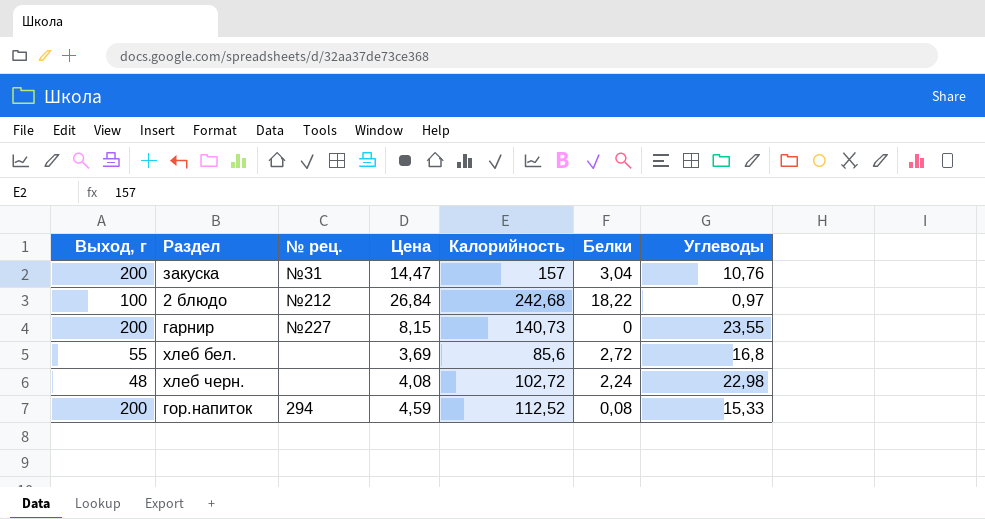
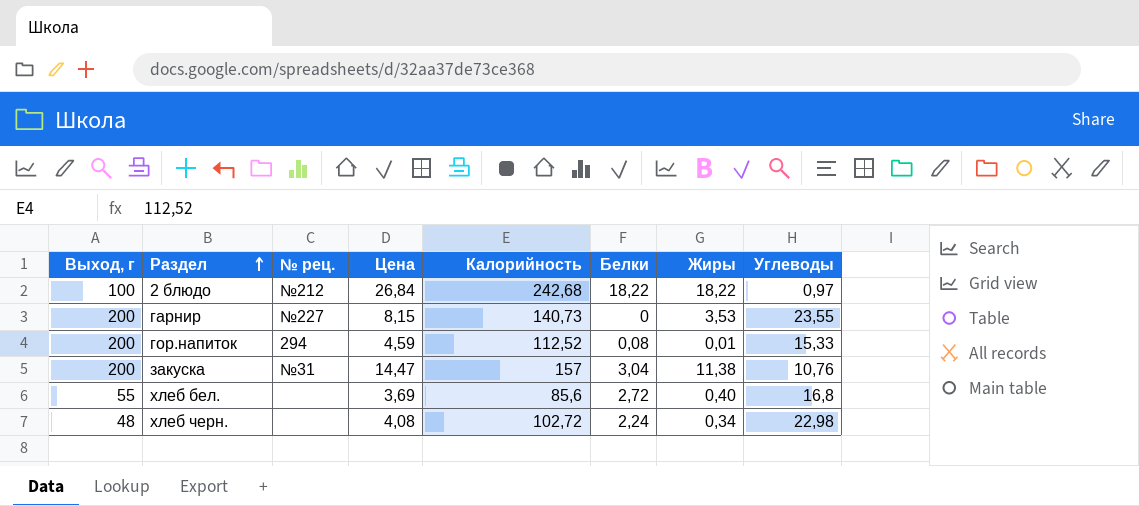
row order: none -> Раздел ascending
column Жиры | position: none -> 7

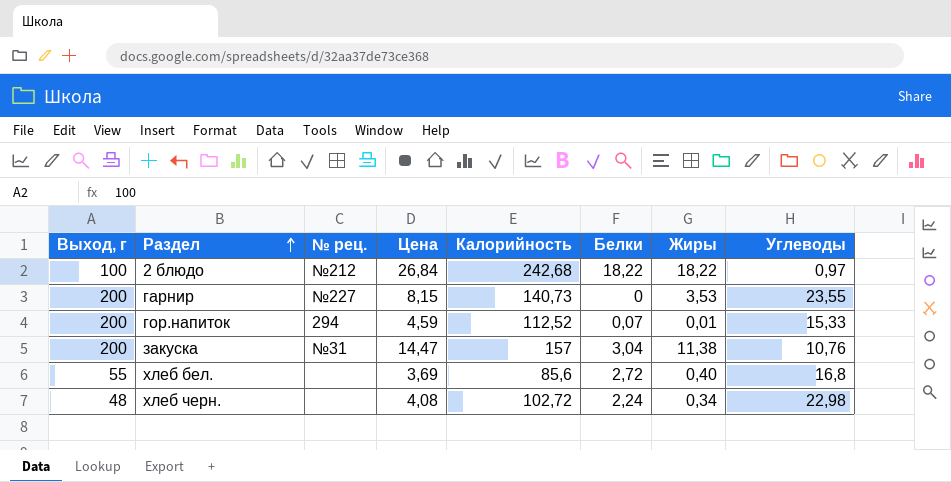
гор.напиток | Белки: 0,08 -> 0,07

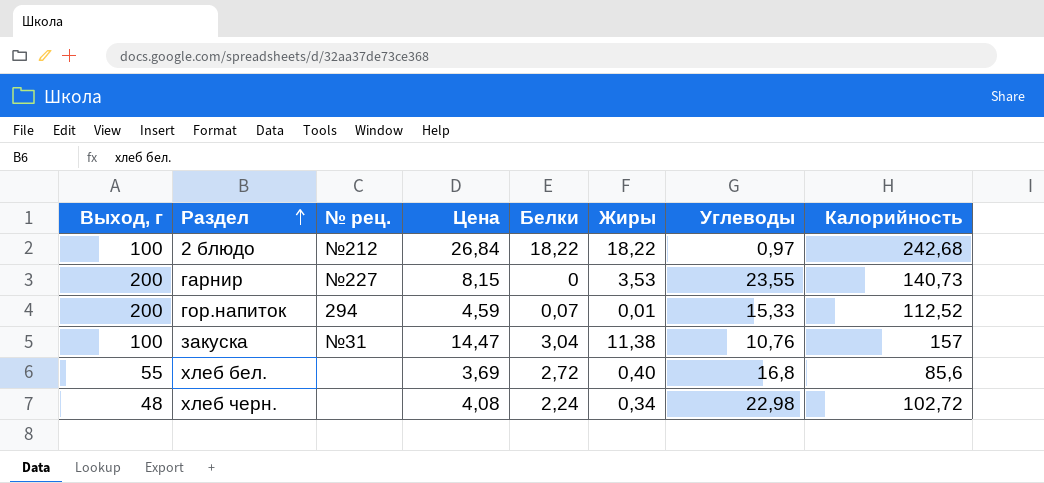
column Калорийность | position: 5 -> 8
закуска | Выход, г: 200 -> 100

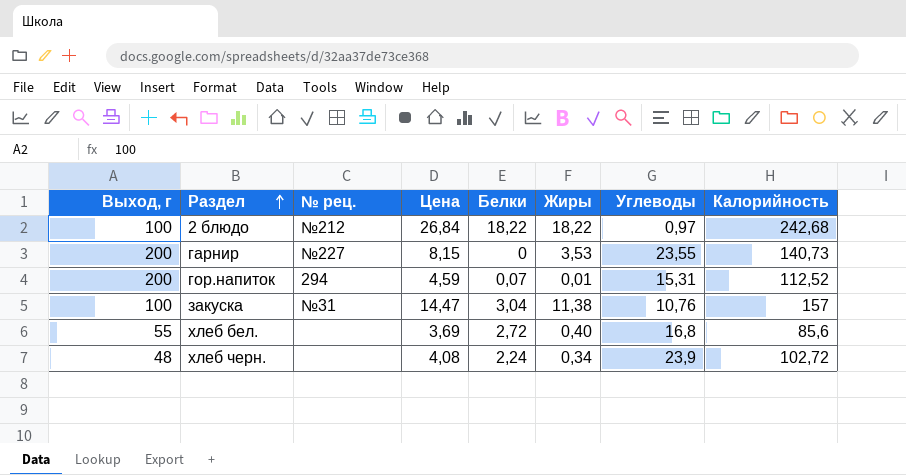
гор.напиток | Углеводы: 15,33 -> 15,31
хлеб черн. | Углеводы: 22,98 -> 23,9

